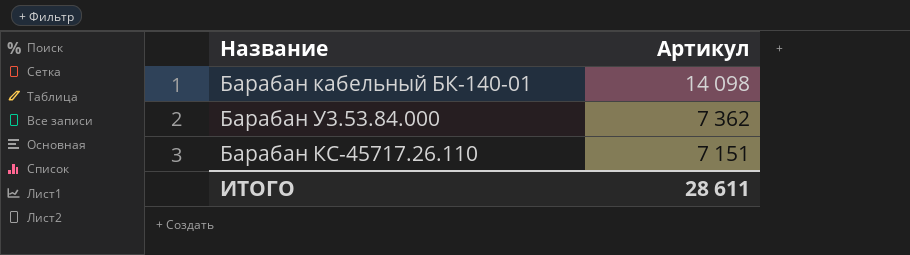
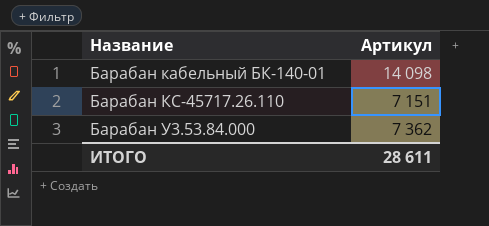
row order: Артикул descending -> Название ascending

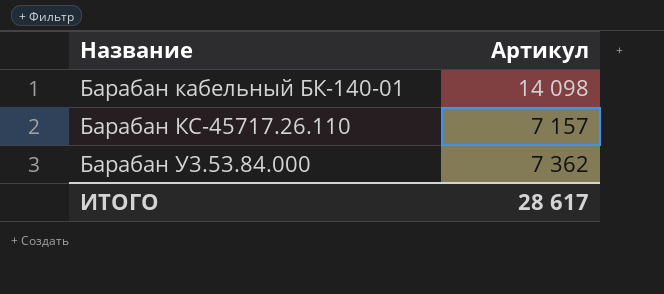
Барабан КС-45717.26.110 | Артикул: 7 151 -> 7 157
ИТОГО | Артикул: 28 611 -> 28 617

